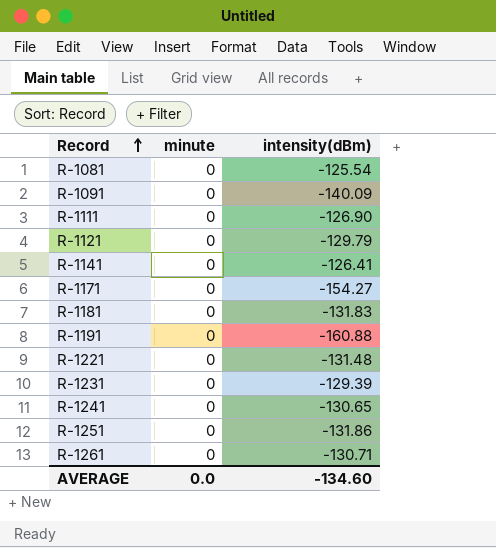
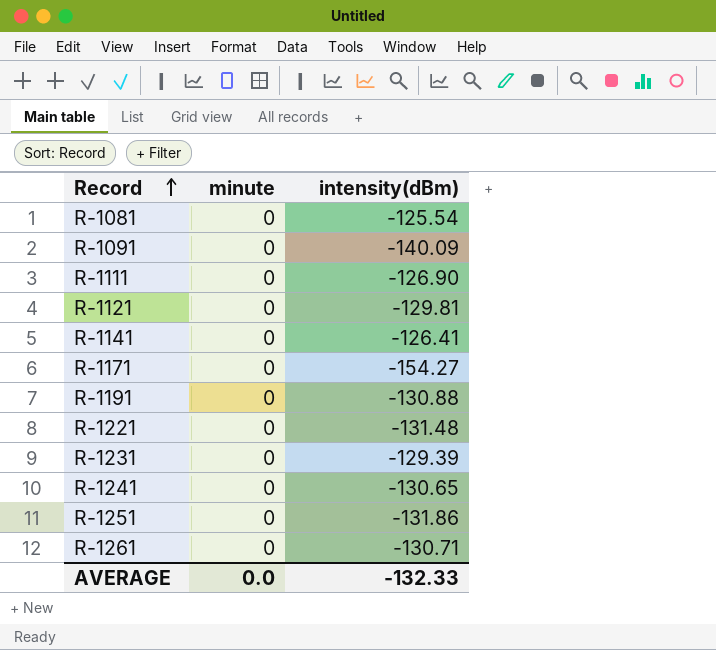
row R-1181: 0 | -131.83 -> none
R-1121 | intensity(dBm): -129.79 -> -129.81
R-1191 | intensity(dBm): -160.88 -> -130.88
AVERAGE | intensity(dBm): -134.60 -> -132.33

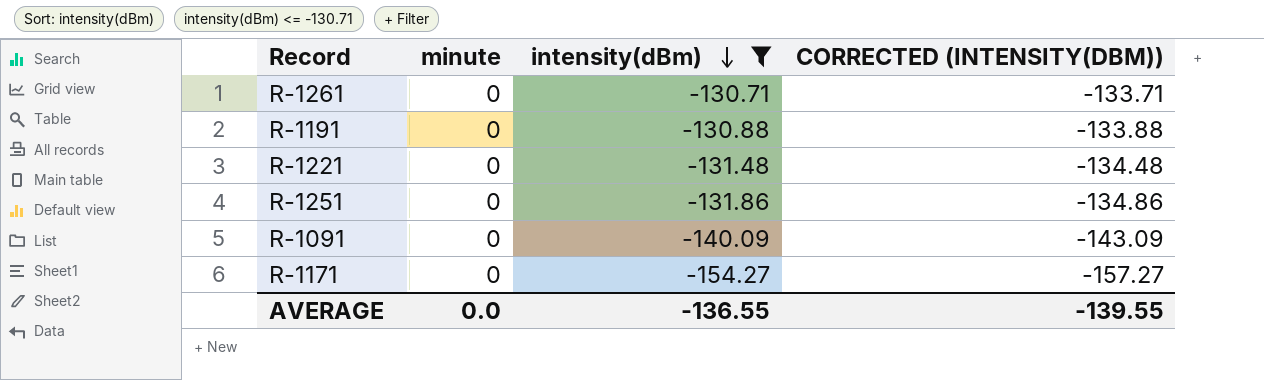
filter: none -> intensity(dBm) <= -130.71
row order: Record ascending -> intensity(dBm) descending
column CORRECTED (INTENSITY(DBM)) | formula: none -> [intensity(dBm)] - 3
AVERAGE | intensity(dBm): -132.33 -> -136.55

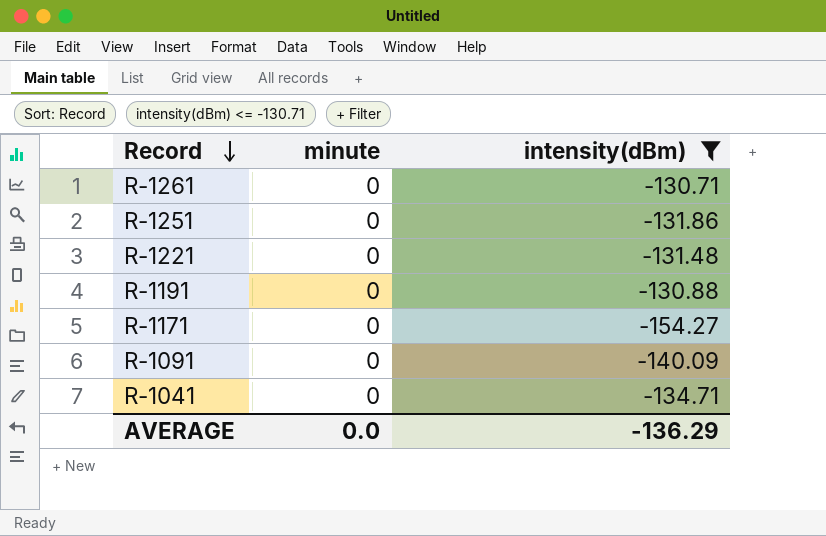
row order: intensity(dBm) descending -> Record descending
column CORRECTED (INTENSITY(DBM)) | formula: [intensity(dBm)] - 3 -> none
row R-1041: none -> 0 | -134.71
AVERAGE | intensity(dBm): -136.55 -> -136.29

